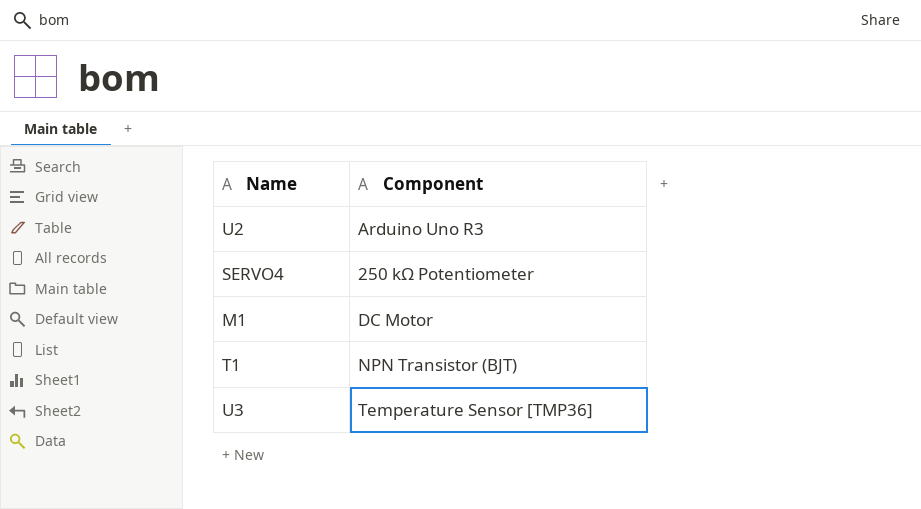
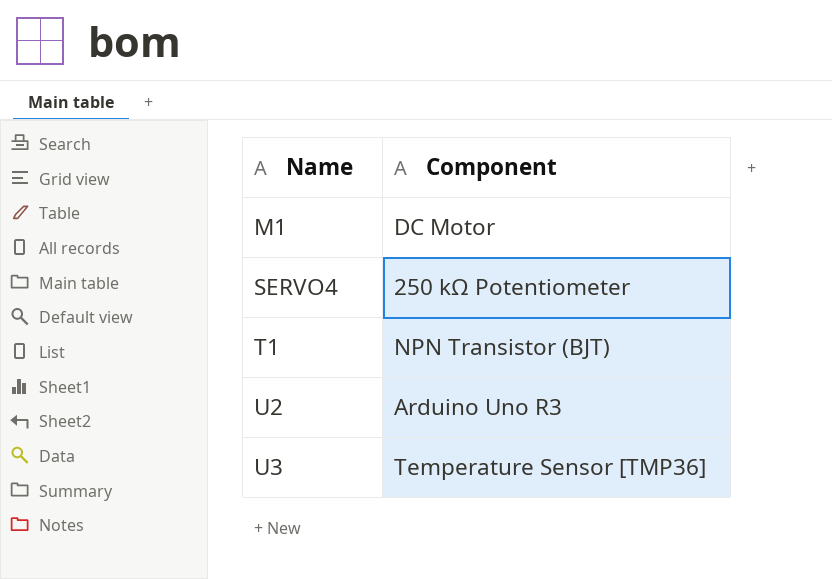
row order: none -> Name ascending

